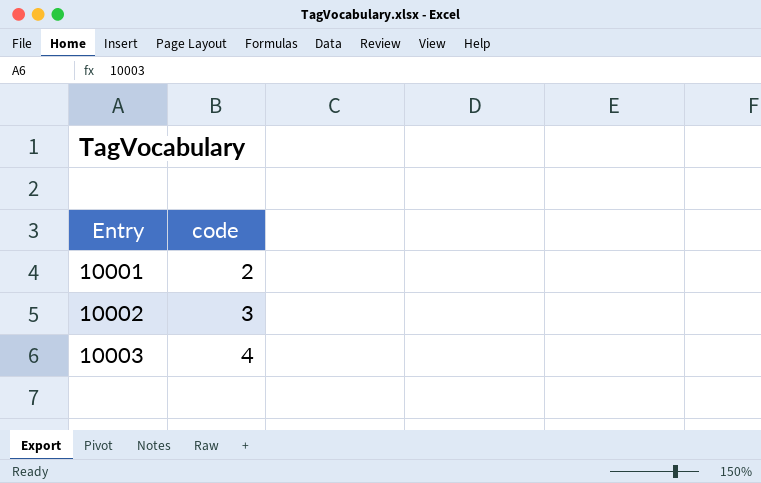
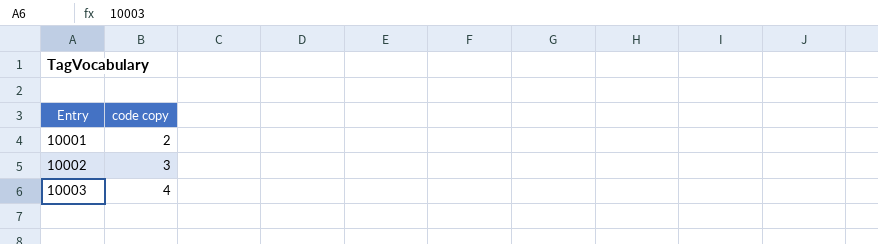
column name: code -> code copy

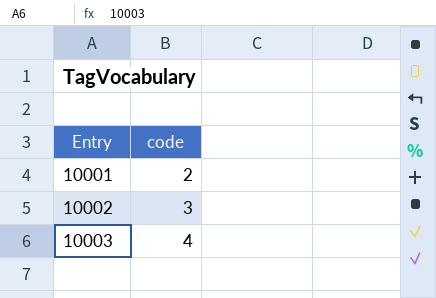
column name: code copy -> code

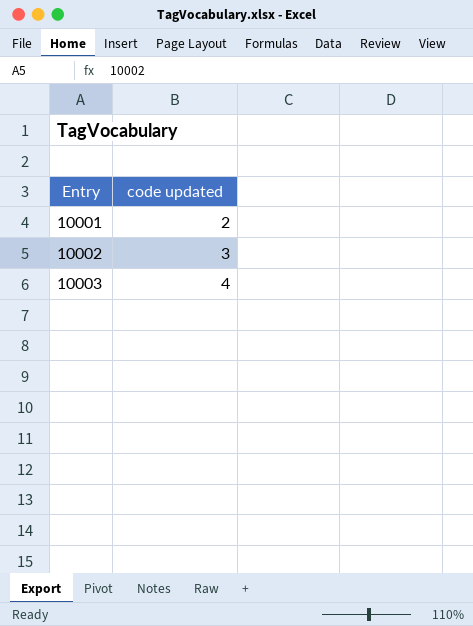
column name: code -> code updated

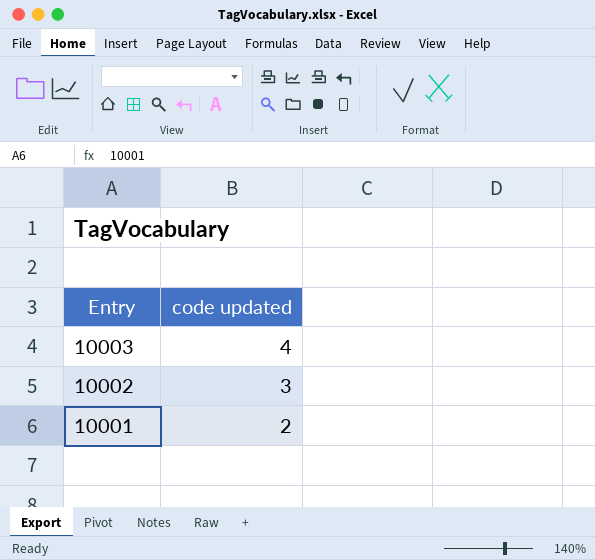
row order: Entry ascending -> Entry descending

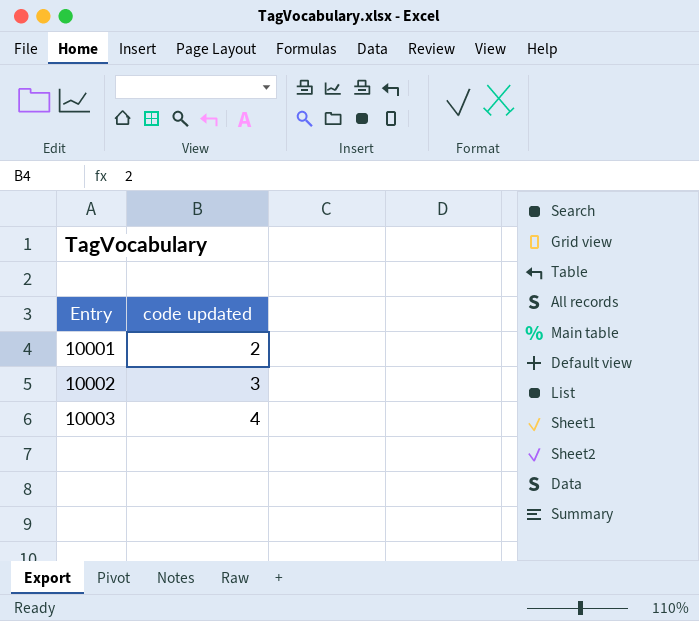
row order: Entry descending -> Entry ascending

